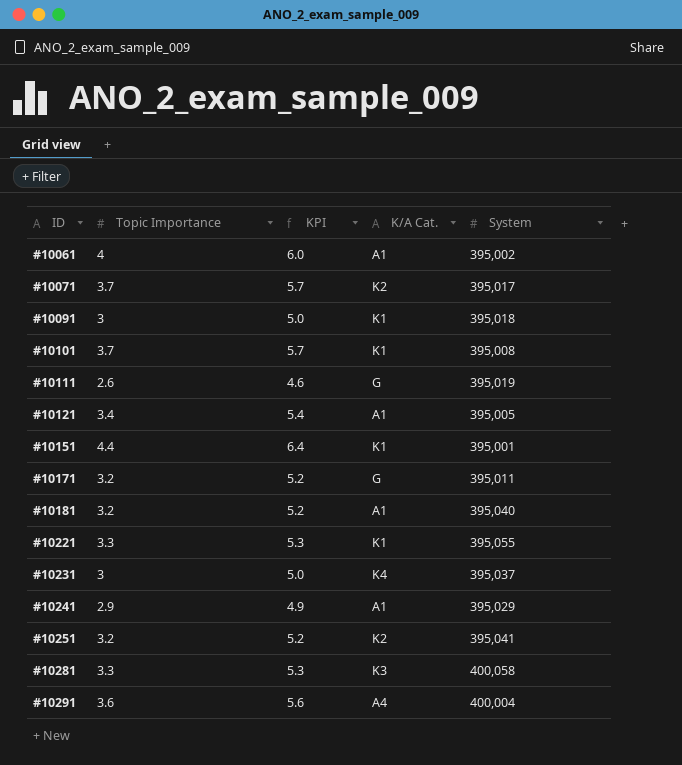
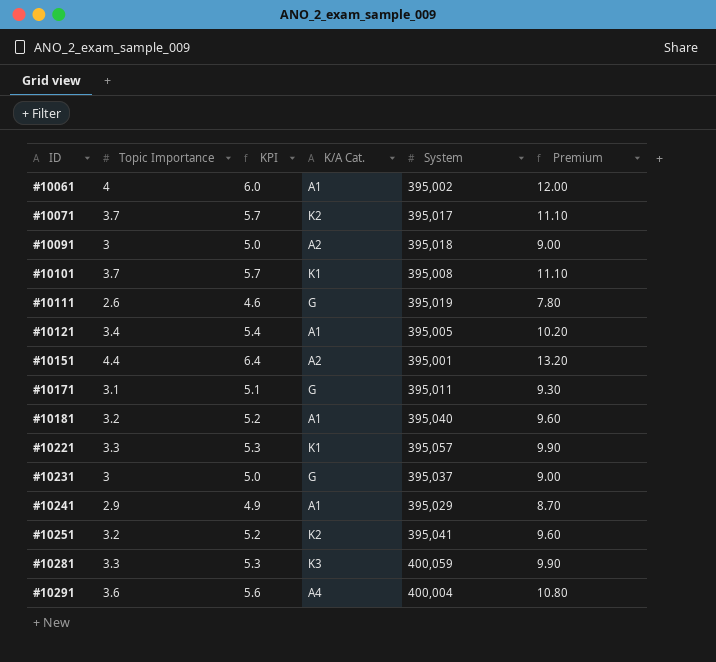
column Premium | formula: none -> [Topic Importance] * 3
#10091 | K/A Cat.: K1 -> A2
#10151 | K/A Cat.: K1 -> A2
#10171 | Topic Importance: 3.2 -> 3.1
#10171 | KPI: 5.2 -> 5.1
#10221 | System: 395,055 -> 395,057
#10231 | K/A Cat.: K4 -> G
#10281 | System: 400,058 -> 400,059

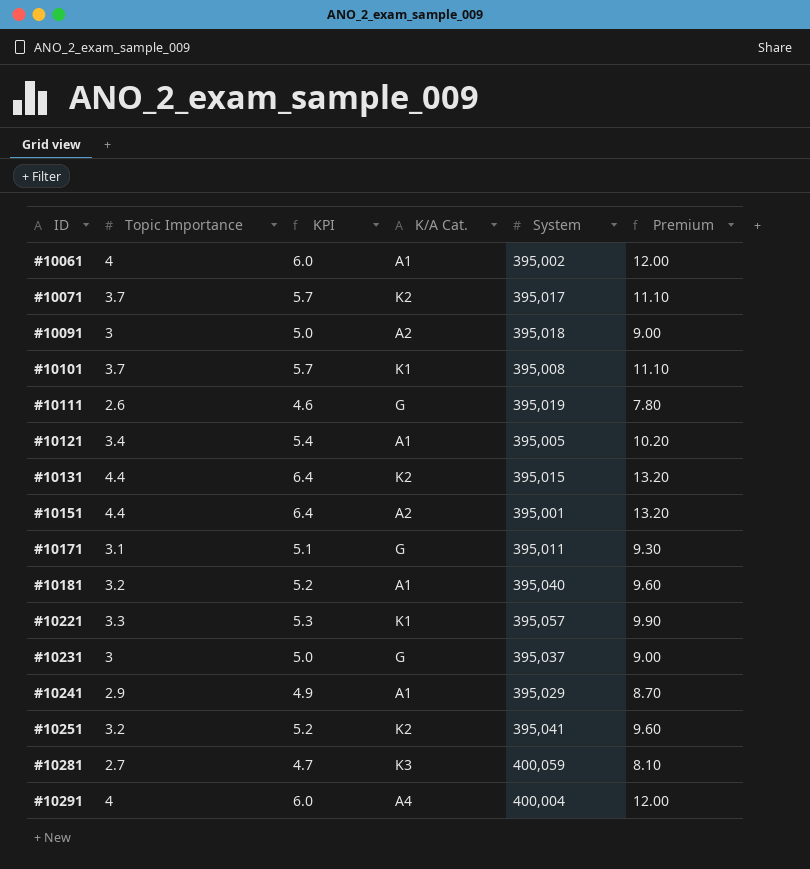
row #10131: none -> 4.4 | 6.4 | K2 | 395,015 | 13.20
#10281 | Topic Importance: 3.3 -> 2.7
#10281 | KPI: 5.3 -> 4.7
#10281 | Premium: 9.90 -> 8.10
#10291 | Topic Importance: 3.6 -> 4
#10291 | KPI: 5.6 -> 6.0
#10291 | Premium: 10.80 -> 12.00

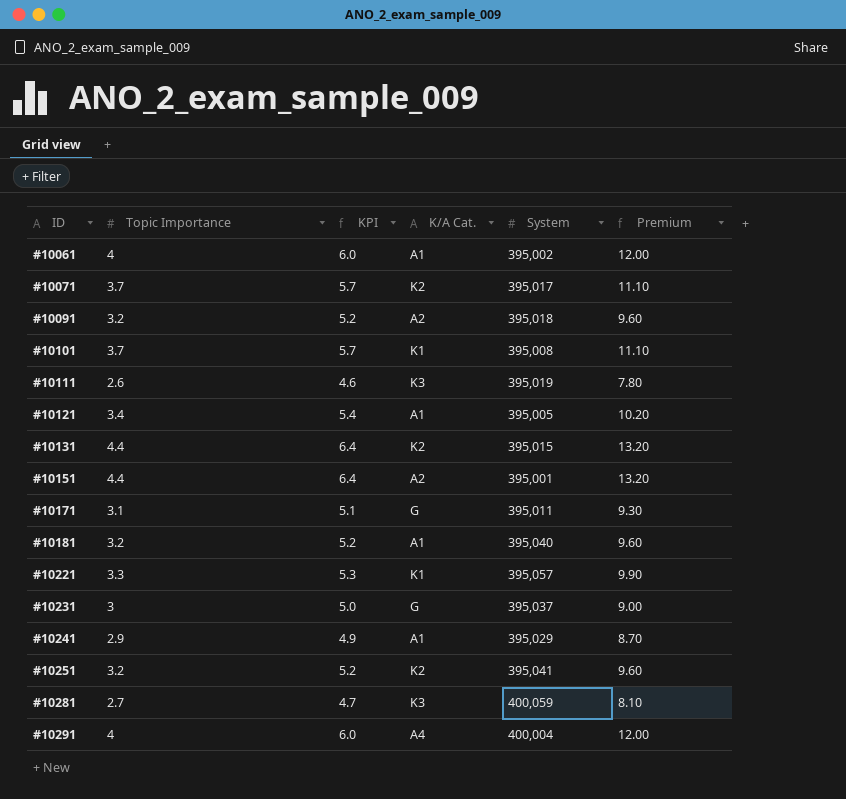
#10091 | Topic Importance: 3 -> 3.2
#10091 | KPI: 5.0 -> 5.2
#10091 | Premium: 9.00 -> 9.60
#10111 | K/A Cat.: G -> K3

